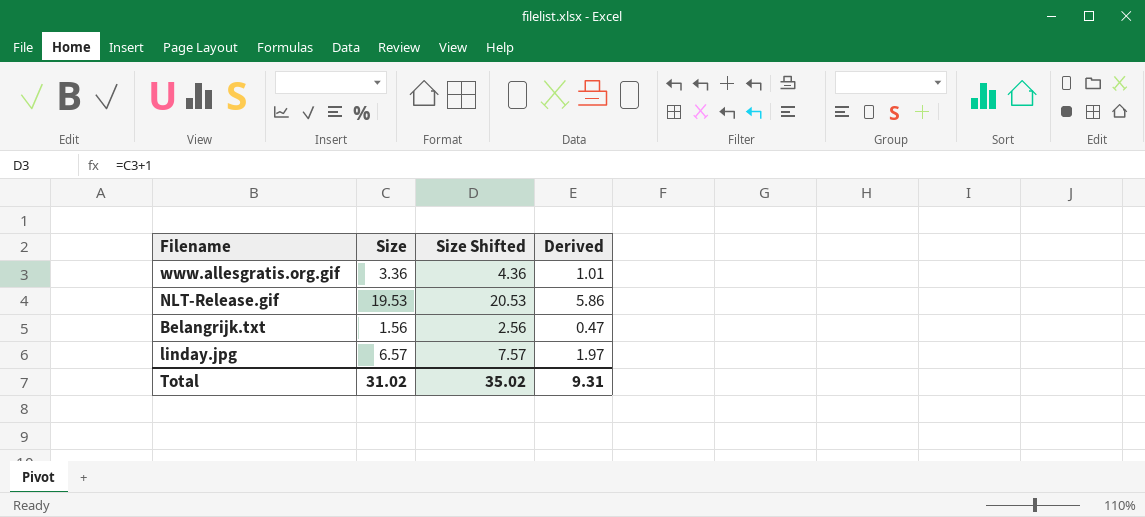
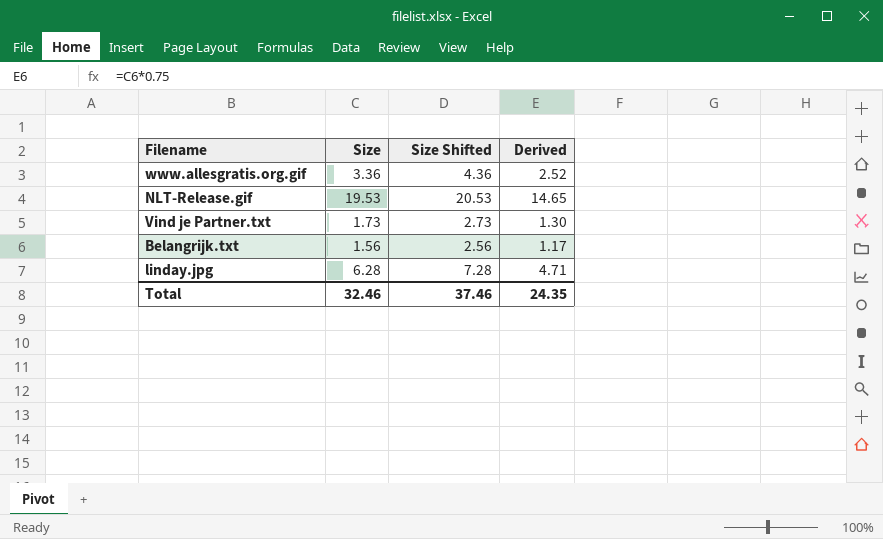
column Derived | formula: [Size] * 0.3 -> [Size] * 0.75
row Vind je Partner.txt: none -> 1.73 | 2.73 | 1.30
linday.jpg | Size: 6.57 -> 6.28
linday.jpg | Size Shifted: 7.57 -> 7.28
Total | Size: 31.02 -> 32.46
Total | Size Shifted: 35.02 -> 37.46
Total | Derived: 9.31 -> 24.35

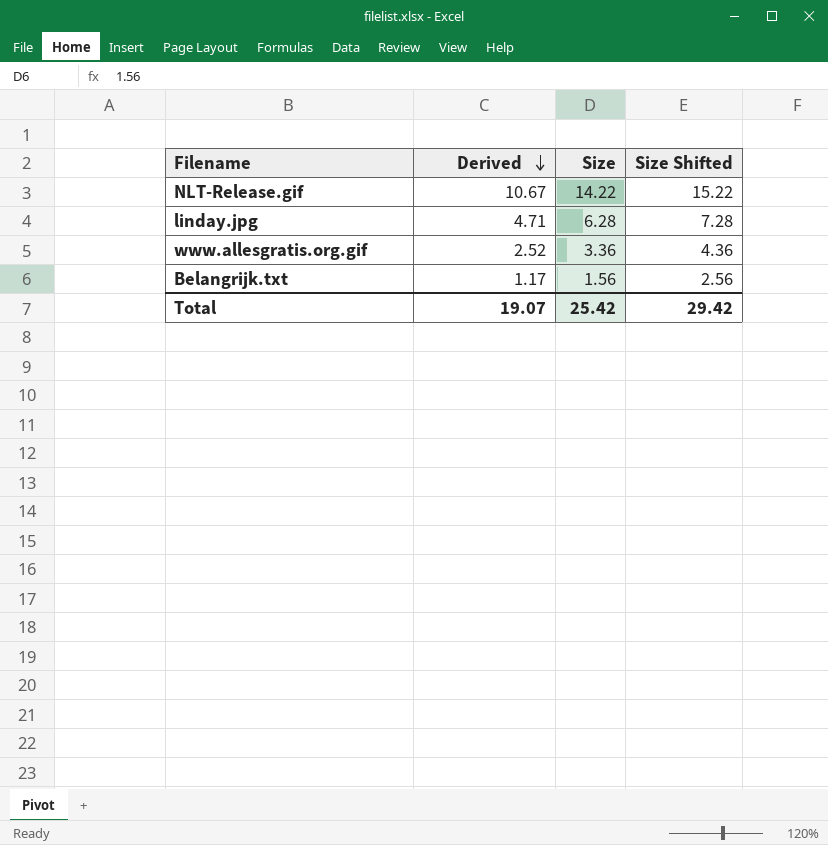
row order: none -> Derived descending
column Derived | position: 4 -> 2
row Vind je Partner.txt: 1.73 | 2.73 | 1.30 -> none
NLT-Release.gif | Derived: 14.65 -> 10.67
NLT-Release.gif | Size: 19.53 -> 14.22
NLT-Release.gif | Size Shifted: 20.53 -> 15.22
Total | Derived: 24.35 -> 19.07
Total | Size: 32.46 -> 25.42
Total | Size Shifted: 37.46 -> 29.42

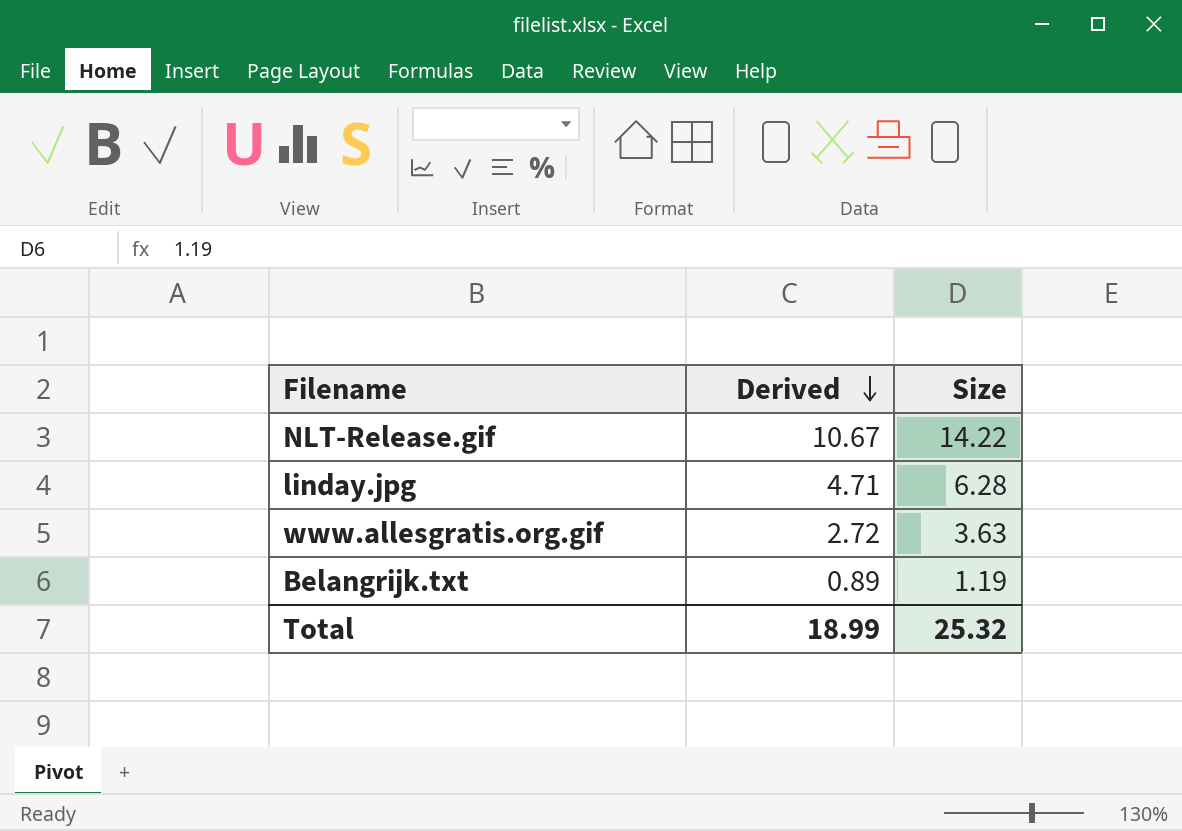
column Size Shifted | formula: [Size] + 1 -> none
www.allesgratis.org.gif | Derived: 2.52 -> 2.72
www.allesgratis.org.gif | Size: 3.36 -> 3.63
Belangrijk.txt | Derived: 1.17 -> 0.89
Belangrijk.txt | Size: 1.56 -> 1.19
Total | Derived: 19.07 -> 18.99
Total | Size: 25.42 -> 25.32

